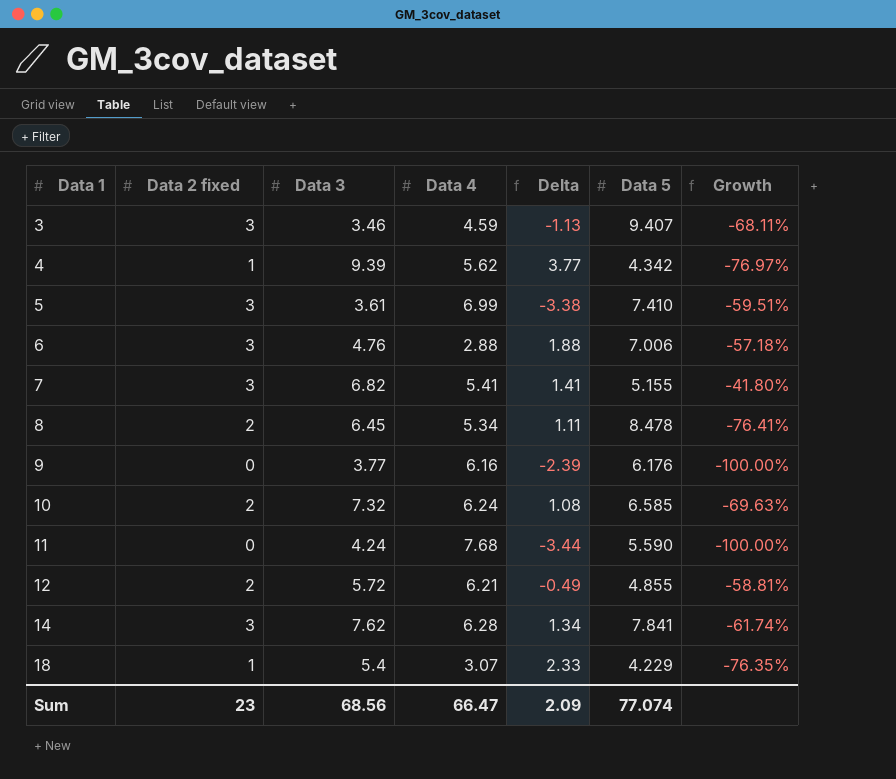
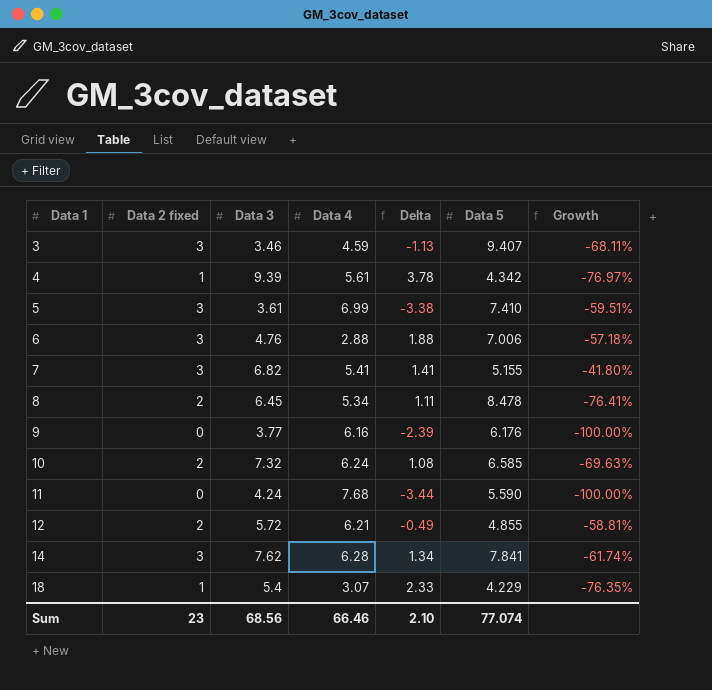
4 | Data 4: 5.62 -> 5.61
4 | Delta: 3.77 -> 3.78
Sum | Data 4: 66.47 -> 66.46
Sum | Delta: 2.09 -> 2.10

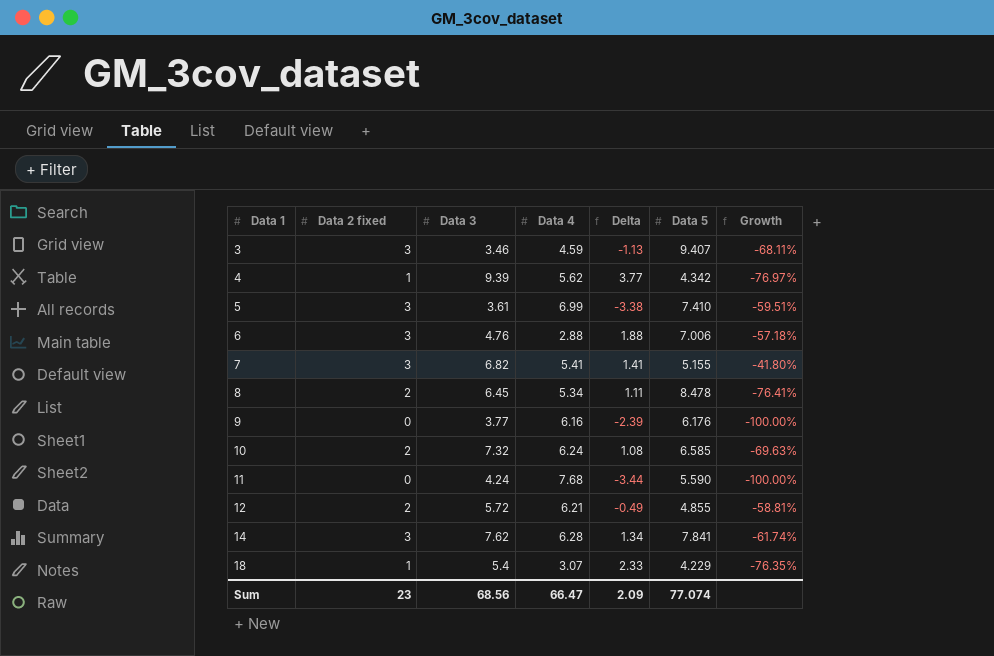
4 | Data 4: 5.61 -> 5.62
4 | Delta: 3.78 -> 3.77
Sum | Data 4: 66.46 -> 66.47
Sum | Delta: 2.10 -> 2.09

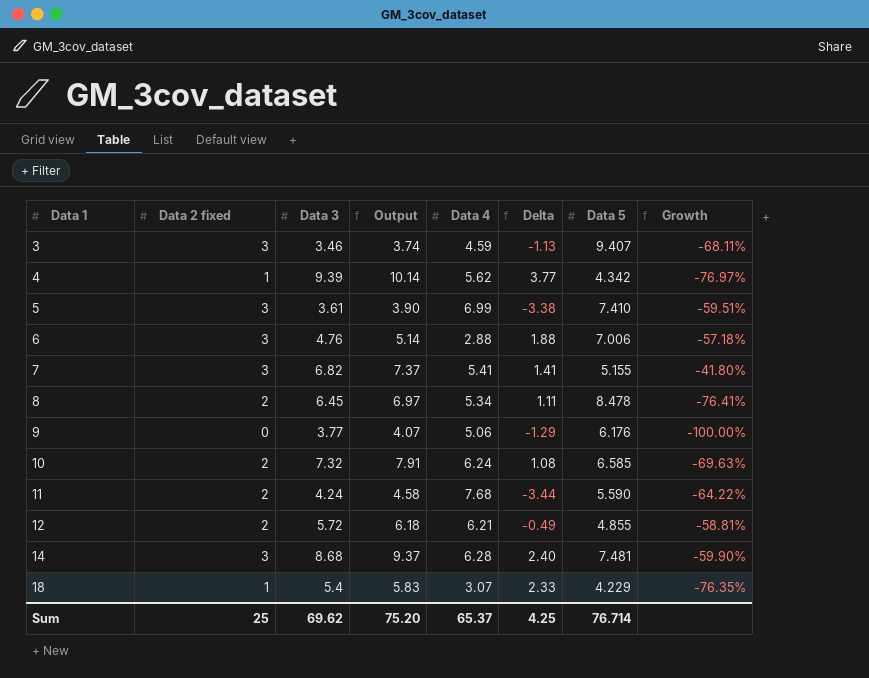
column Output | formula: none -> [Data 3] * 1.08
9 | Data 4: 6.16 -> 5.06
9 | Delta: -2.39 -> -1.29
11 | Data 2 fixed: 0 -> 2
11 | Growth: -100.00% -> -64.22%
14 | Data 3: 7.62 -> 8.68
14 | Delta: 1.34 -> 2.40
14 | Data 5: 7.841 -> 7.481
14 | Growth: -61.74% -> -59.90%
Sum | Data 2 fixed: 23 -> 25
Sum | Data 3: 68.56 -> 69.62
Sum | Data 4: 66.47 -> 65.37
Sum | Delta: 2.09 -> 4.25
Sum | Data 5: 77.074 -> 76.714

